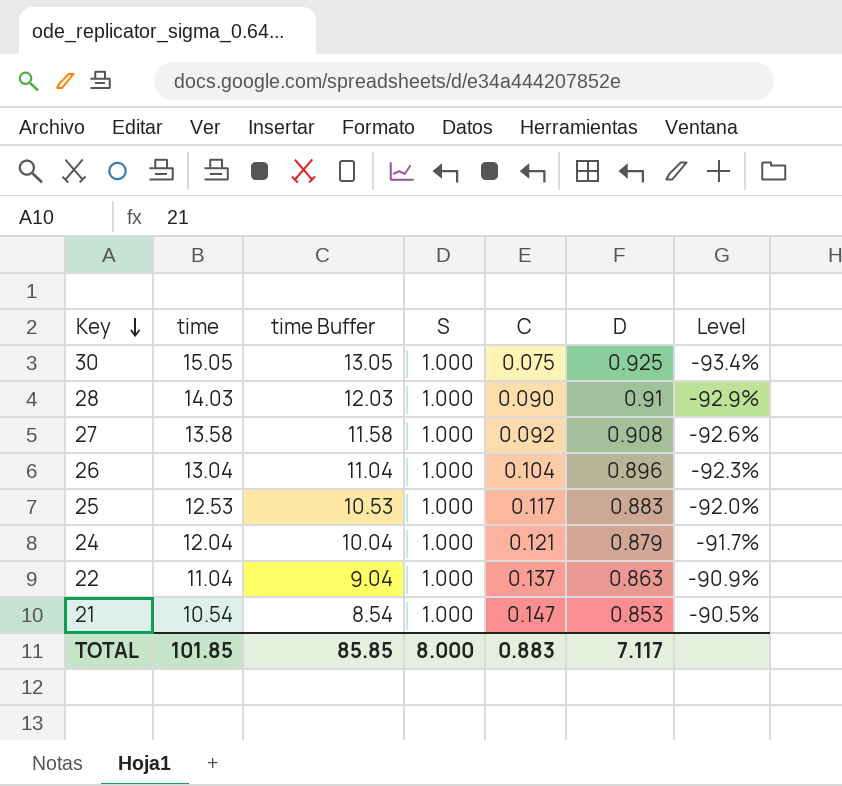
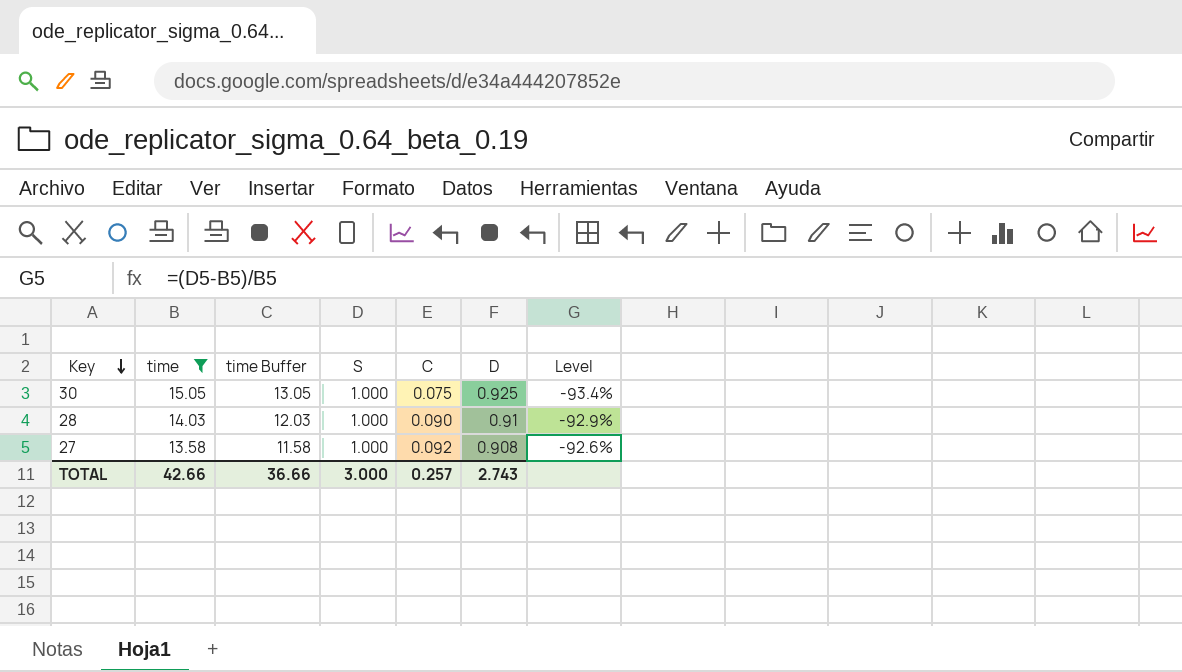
filter: none -> time >= 13.58
TOTAL | time: 101.85 -> 42.66
TOTAL | time Buffer: 85.85 -> 36.66
TOTAL | S: 8.000 -> 3.000
TOTAL | C: 0.883 -> 0.257
TOTAL | D: 7.117 -> 2.743

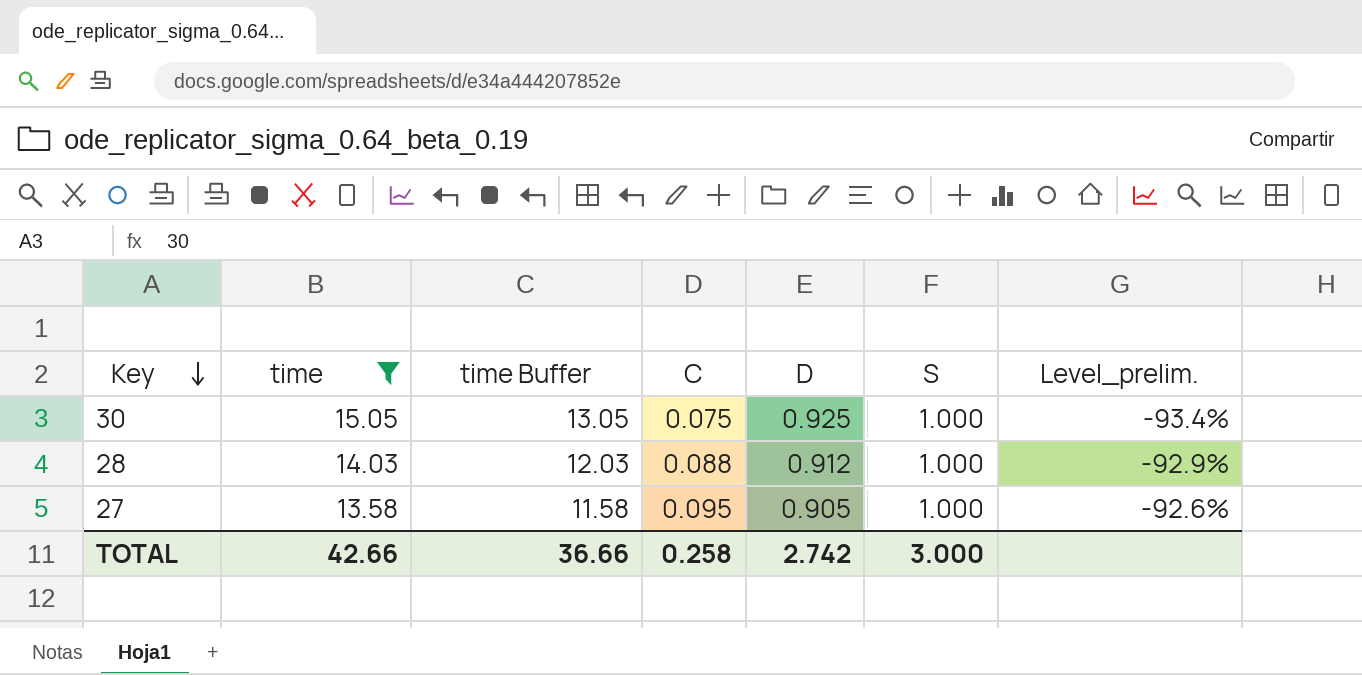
column S | position: 4 -> 6
column name: Level -> Level_prelim.
28 | C: 0.090 -> 0.088
28 | D: 0.91 -> 0.912
27 | C: 0.092 -> 0.095
27 | D: 0.908 -> 0.905
TOTAL | C: 0.257 -> 0.258
TOTAL | D: 2.743 -> 2.742

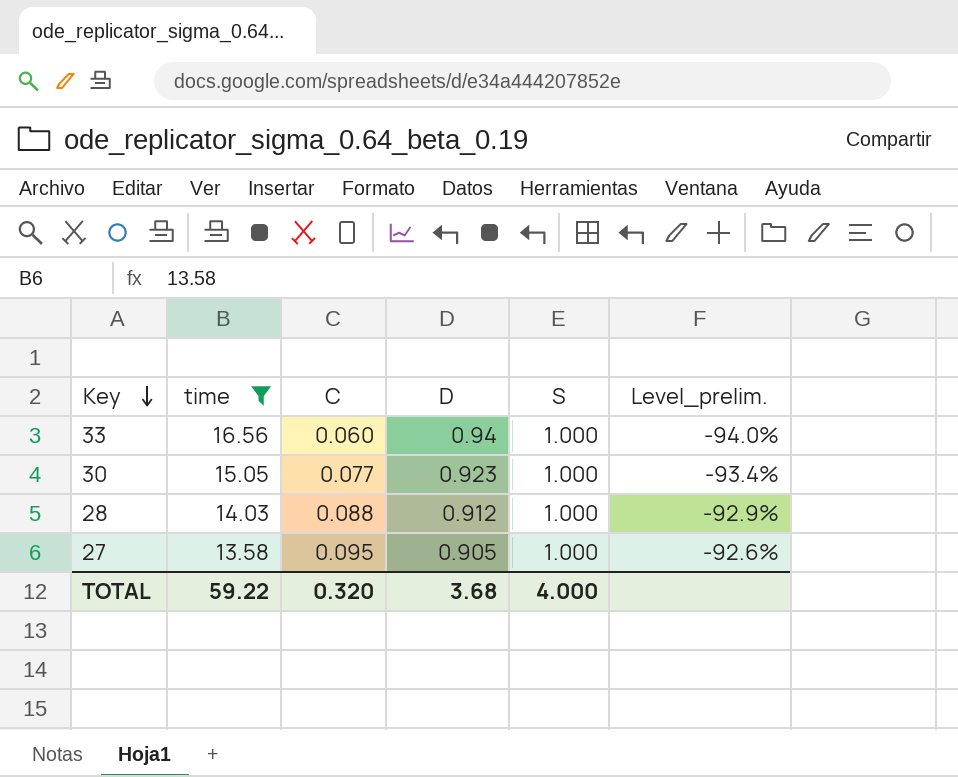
column time Buffer | formula: [time] - 2 -> none
row 33: none -> 16.56 | 0.060 | 0.94 | 1.000 | -94.0%
30 | C: 0.075 -> 0.077
30 | D: 0.925 -> 0.923
TOTAL | time: 42.66 -> 59.22
TOTAL | C: 0.258 -> 0.320
TOTAL | D: 2.742 -> 3.68
TOTAL | S: 3.000 -> 4.000

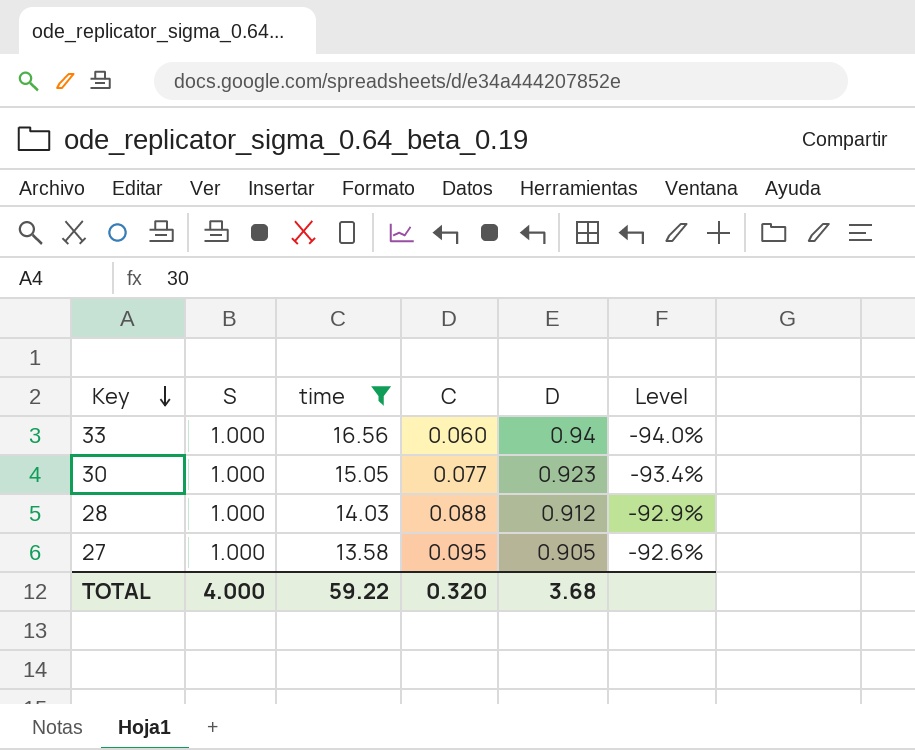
column S | position: 5 -> 2
column name: Level_prelim. -> Level

